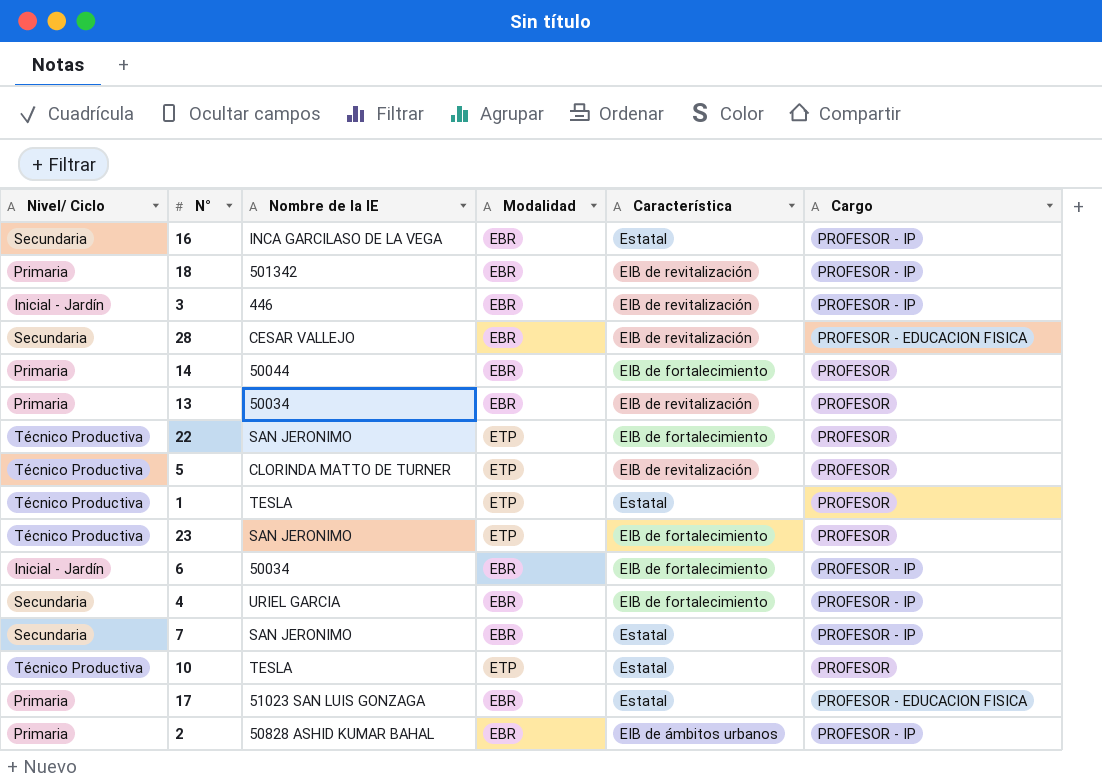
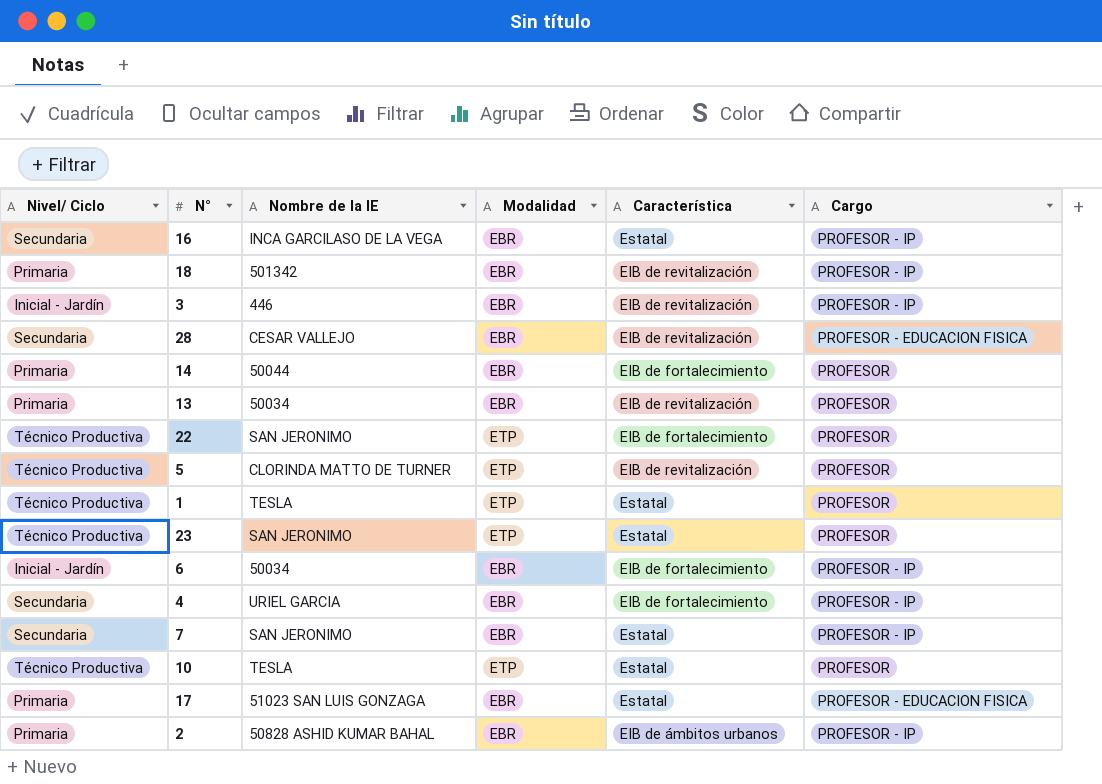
23 | Característica: EIB de fortalecimiento -> Estatal

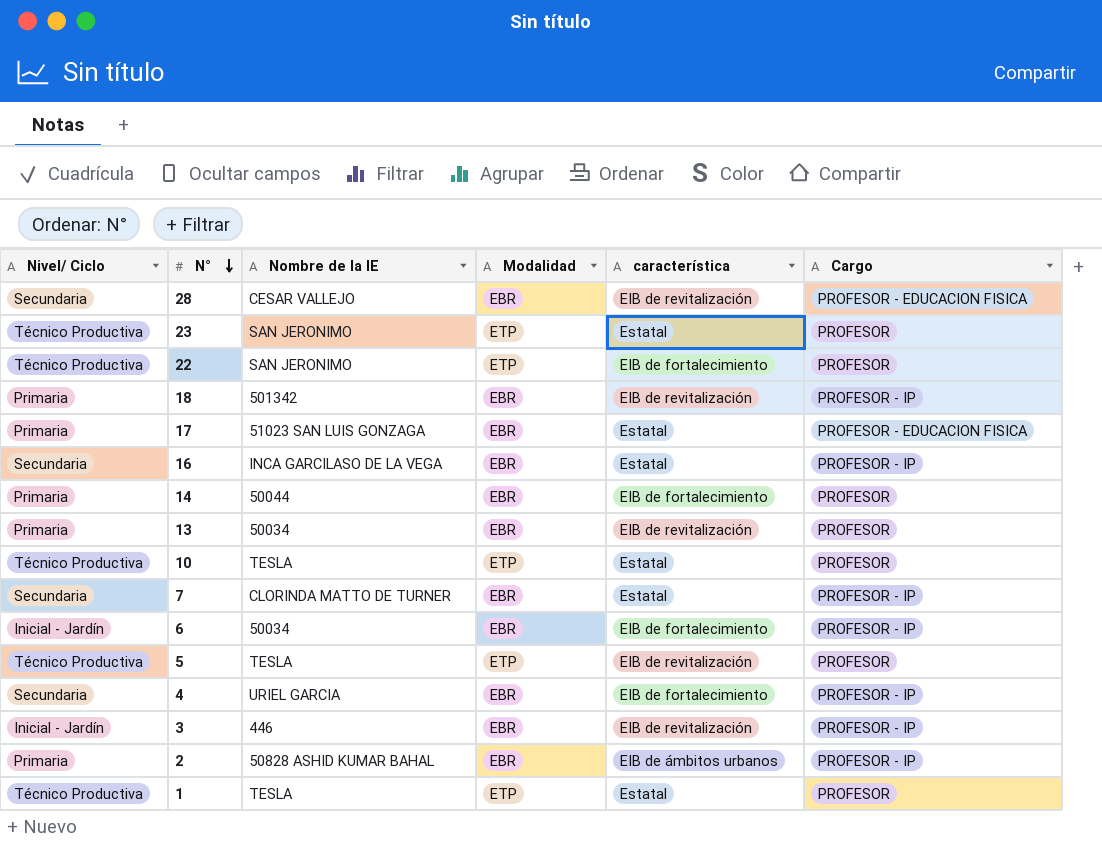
row order: none -> N° descending
column name: Característica -> característica
7 | Nombre de la IE: SAN JERONIMO -> CLORINDA MATTO DE TURNER
5 | Nombre de la IE: CLORINDA MATTO DE TURNER -> TESLA

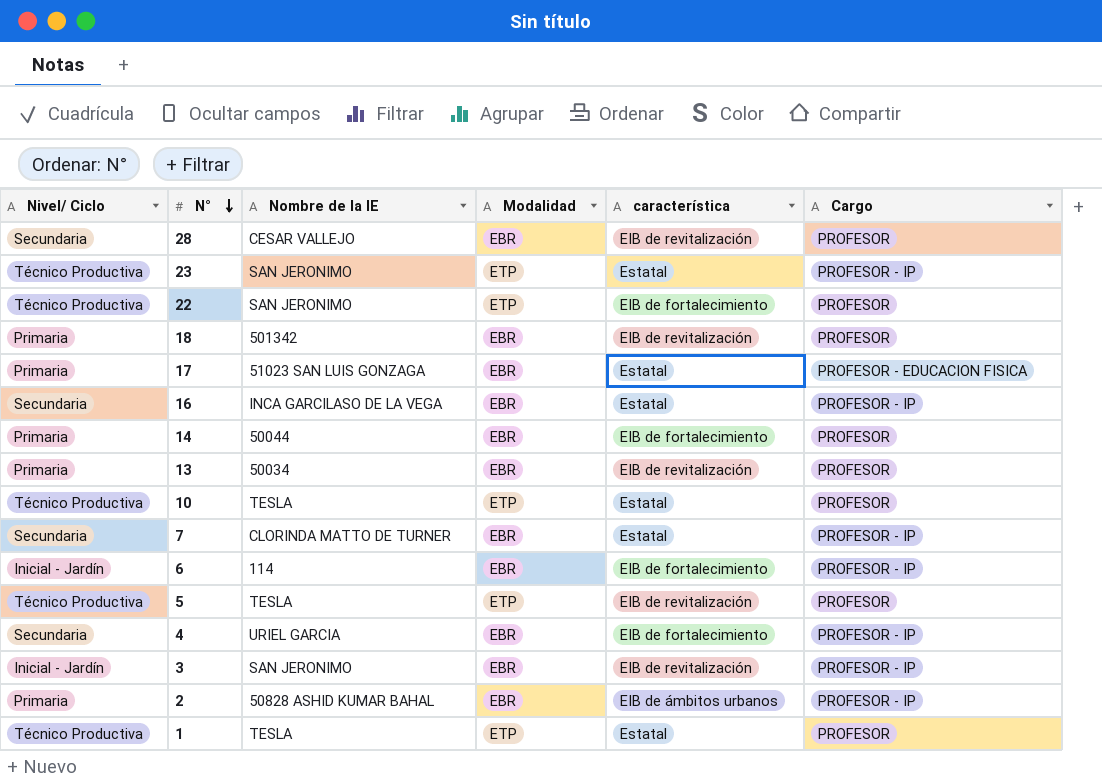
28 | Cargo: PROFESOR - EDUCACION FISICA -> PROFESOR
23 | Cargo: PROFESOR -> PROFESOR - IP
18 | Cargo: PROFESOR - IP -> PROFESOR
6 | Nombre de la IE: 50034 -> 114
3 | Nombre de la IE: 446 -> SAN JERONIMO

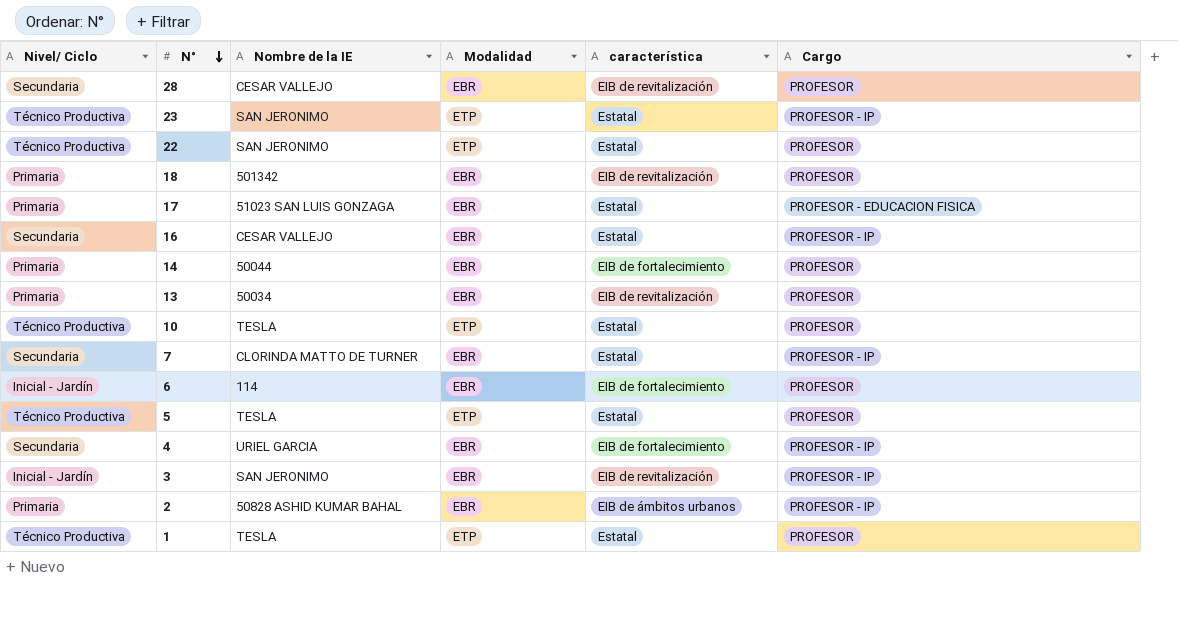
22 | característica: EIB de fortalecimiento -> Estatal
16 | Nombre de la IE: INCA GARCILASO DE LA VEGA -> CESAR VALLEJO
6 | Cargo: PROFESOR - IP -> PROFESOR
5 | característica: EIB de revitalización -> Estatal

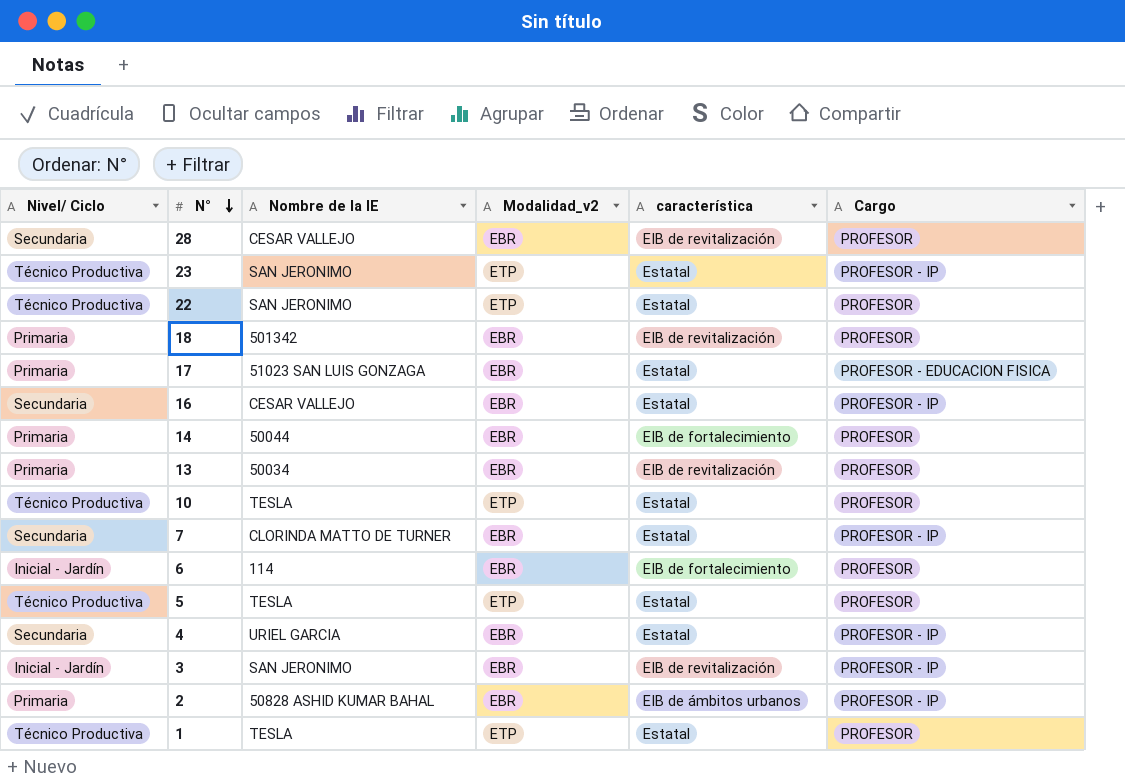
column name: Modalidad -> Modalidad_v2
4 | característica: EIB de fortalecimiento -> Estatal

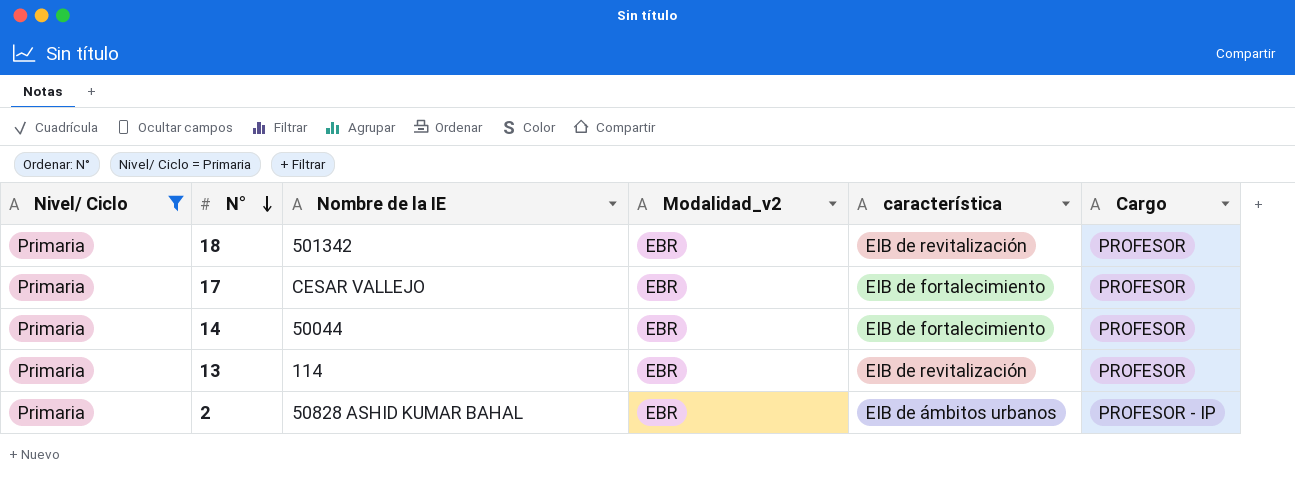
filter: none -> Nivel/ Ciclo = Primaria
17 | Nombre de la IE: 51023 SAN LUIS GONZAGA -> CESAR VALLEJO
17 | característica: Estatal -> EIB de fortalecimiento
17 | Cargo: PROFESOR - EDUCACION FISICA -> PROFESOR
13 | Nombre de la IE: 50034 -> 114

